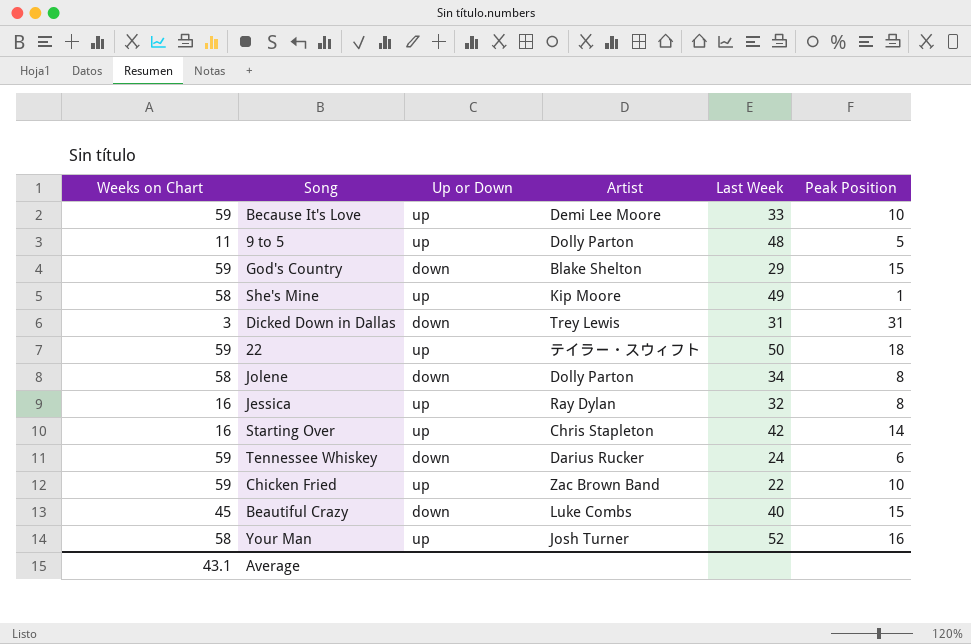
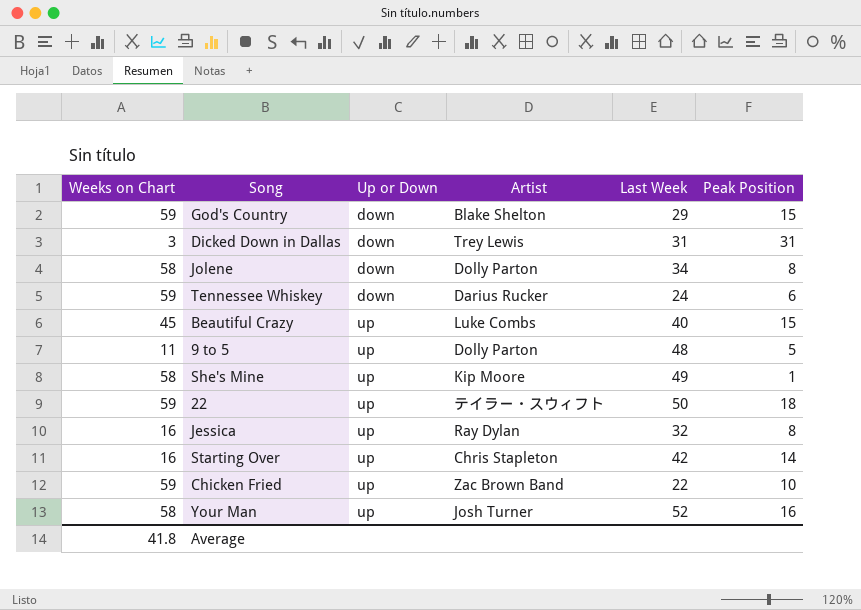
row order: none -> Up or Down ascending
row Because It's Love: 59 | up | Demi Lee Moore | 33 | 10 -> none
Beautiful Crazy | Up or Down: down -> up
Average | Weeks on Chart: 43.1 -> 41.8

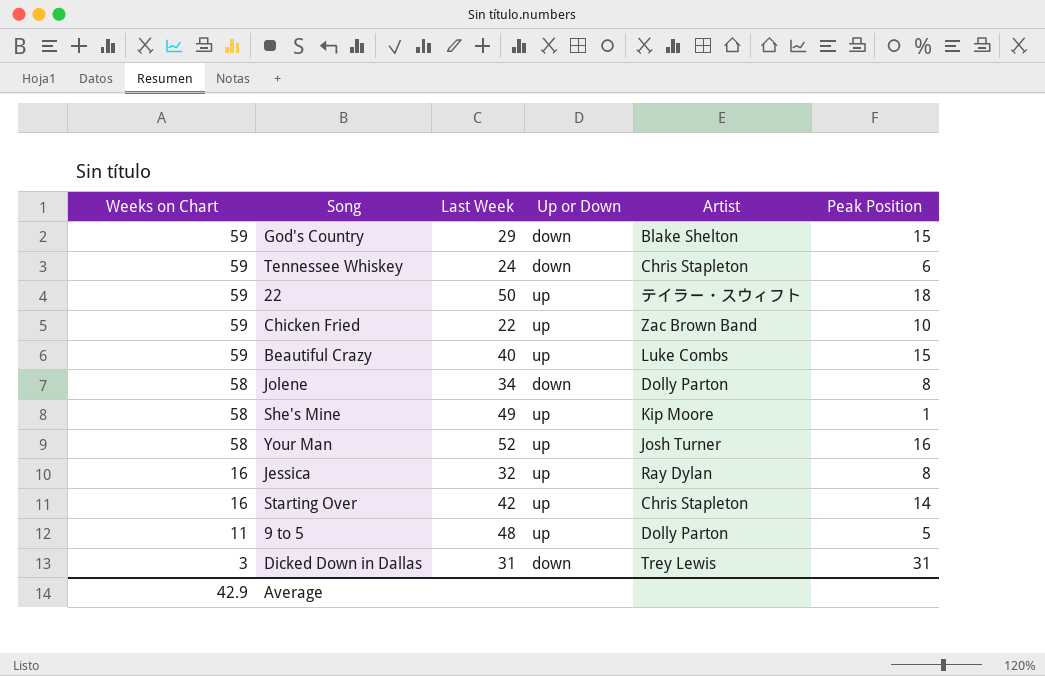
row order: Up or Down ascending -> Weeks on Chart descending
column Last Week | position: 5 -> 3
Tennessee Whiskey | Artist: Darius Rucker -> Chris Stapleton
Beautiful Crazy | Weeks on Chart: 45 -> 59
Average | Weeks on Chart: 41.8 -> 42.9

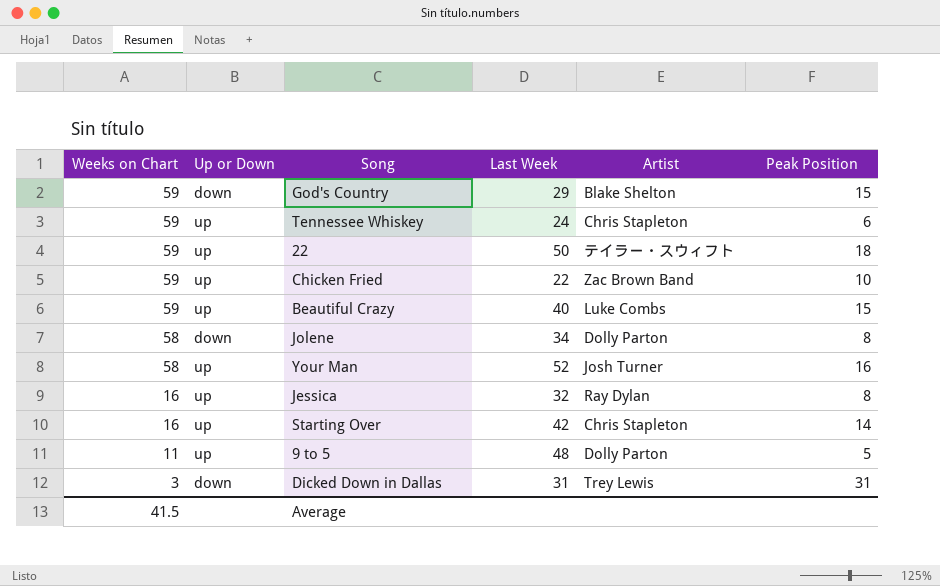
column Up or Down | position: 4 -> 2
row She's Mine: 58 | 49 | up | Kip Moore | 1 -> none
Tennessee Whiskey | Up or Down: down -> up
Average | Weeks on Chart: 42.9 -> 41.5

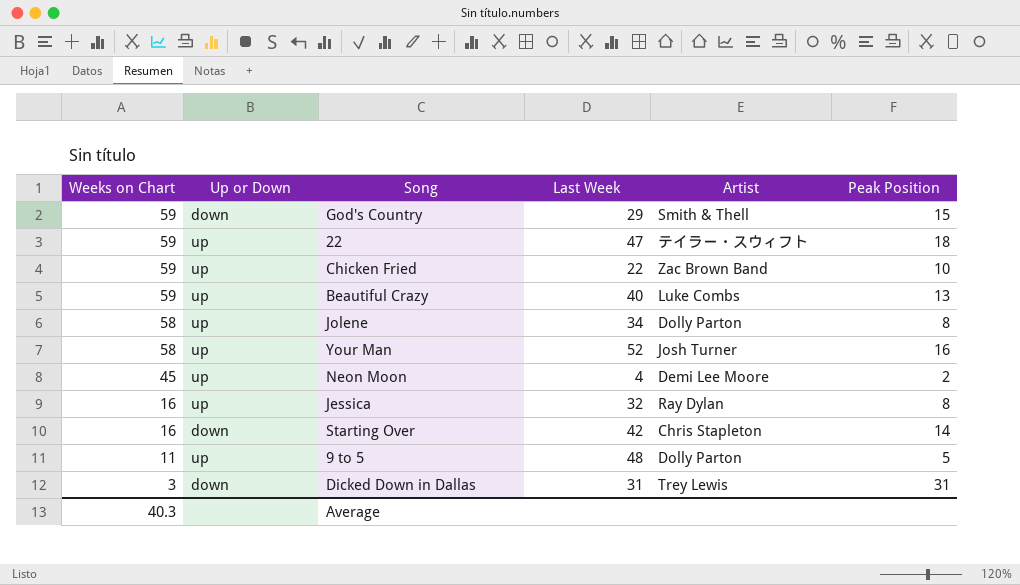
row Tennessee Whiskey: 59 | up | 24 | Chris Stapleton | 6 -> none
God's Country | Artist: Blake Shelton -> Smith & Thell
22 | Last Week: 50 -> 47
Beautiful Crazy | Peak Position: 15 -> 13
Jolene | Up or Down: down -> up
row Neon Moon: none -> 45 | up | 4 | Demi Lee Moore | 2
Starting Over | Up or Down: up -> down
Average | Weeks on Chart: 41.5 -> 40.3

